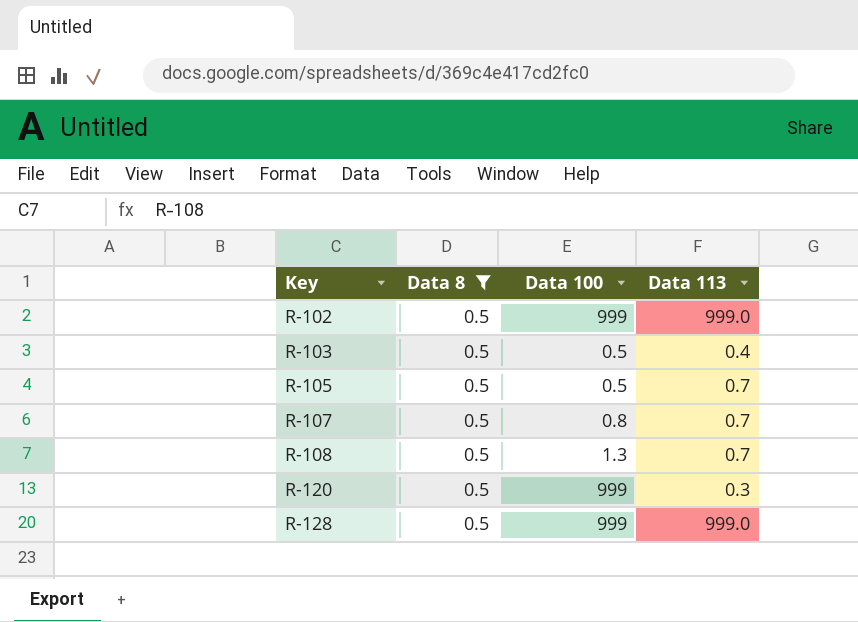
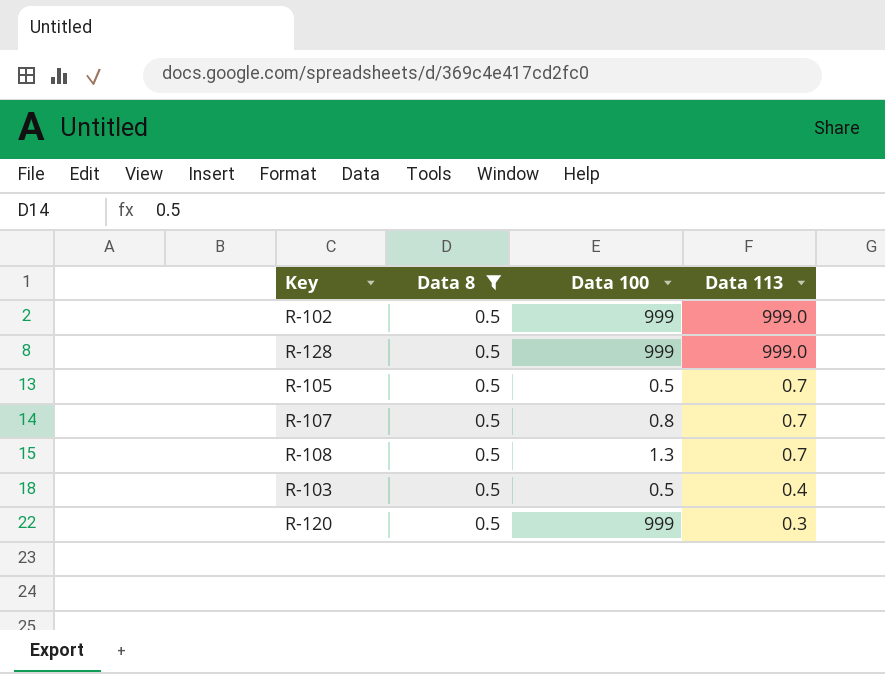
row order: Key ascending -> Data 113 descending

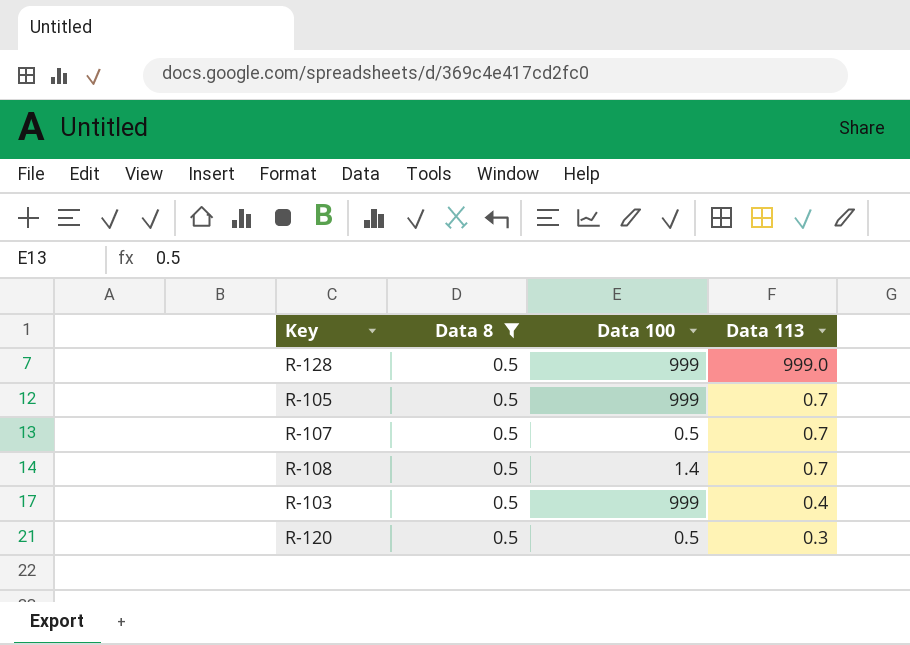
row R-102: 0.5 | 999 | 999.0 -> none
R-105 | Data 100: 0.5 -> 999
R-107 | Data 100: 0.8 -> 0.5
R-108 | Data 100: 1.3 -> 1.4
R-103 | Data 100: 0.5 -> 999
R-120 | Data 100: 999 -> 0.5

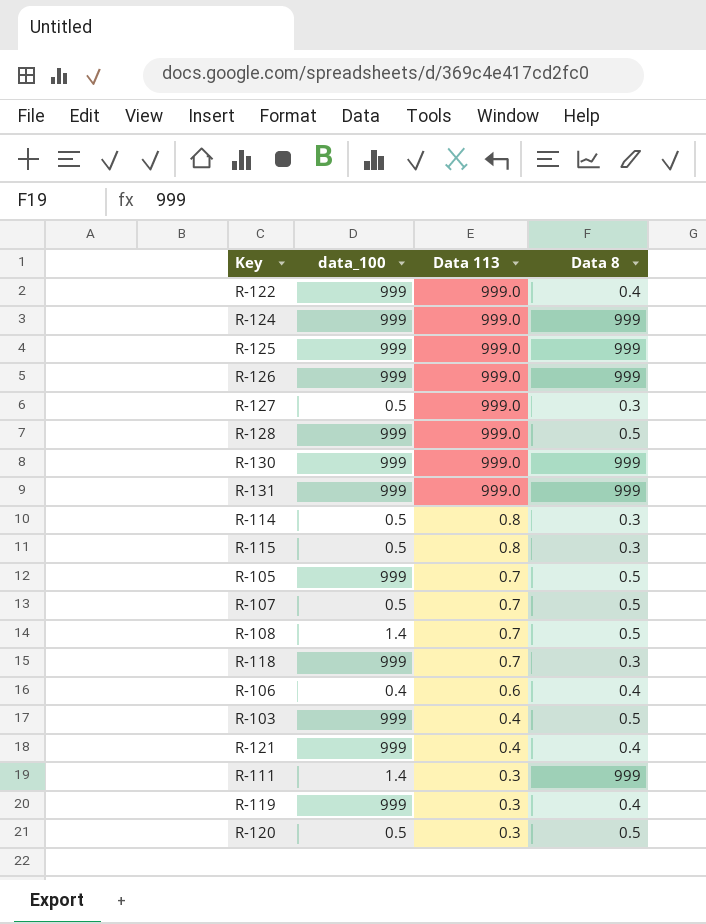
filter: Data 8 = 0.5 -> none
column name: Data 100 -> data_100
column Data 8 | position: 2 -> 4

